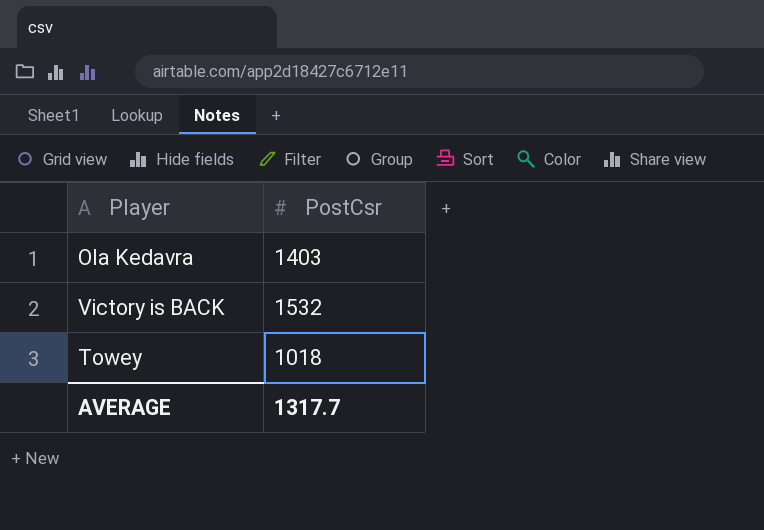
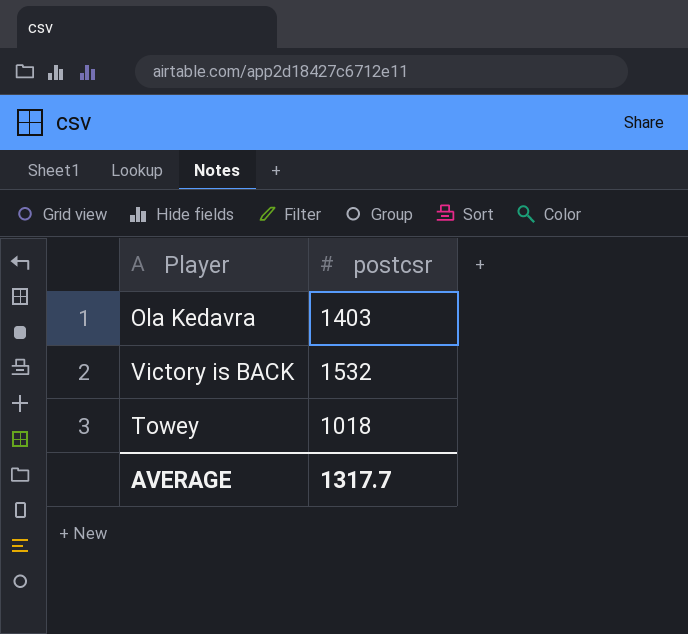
column name: PostCsr -> postcsr

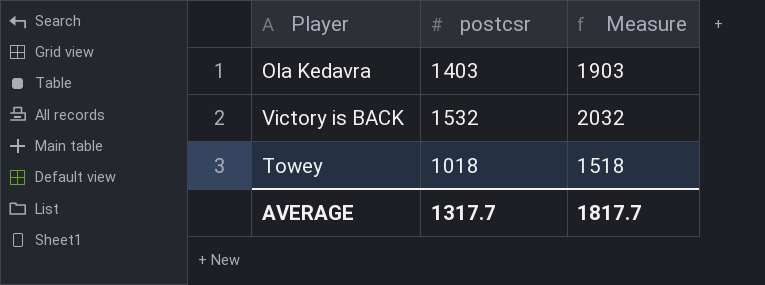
column Measure | formula: none -> [postcsr] + 500

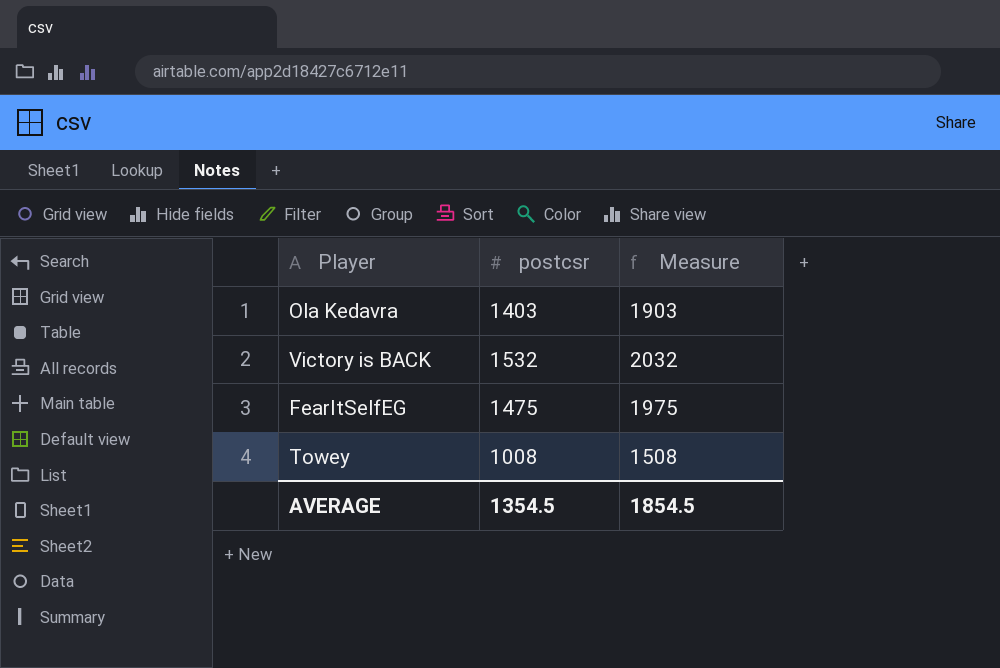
row FearItSelfEG: none -> 1475 | 1975
Towey | postcsr: 1018 -> 1008
Towey | Measure: 1518 -> 1508
AVERAGE | postcsr: 1317.7 -> 1354.5
AVERAGE | Measure: 1817.7 -> 1854.5

